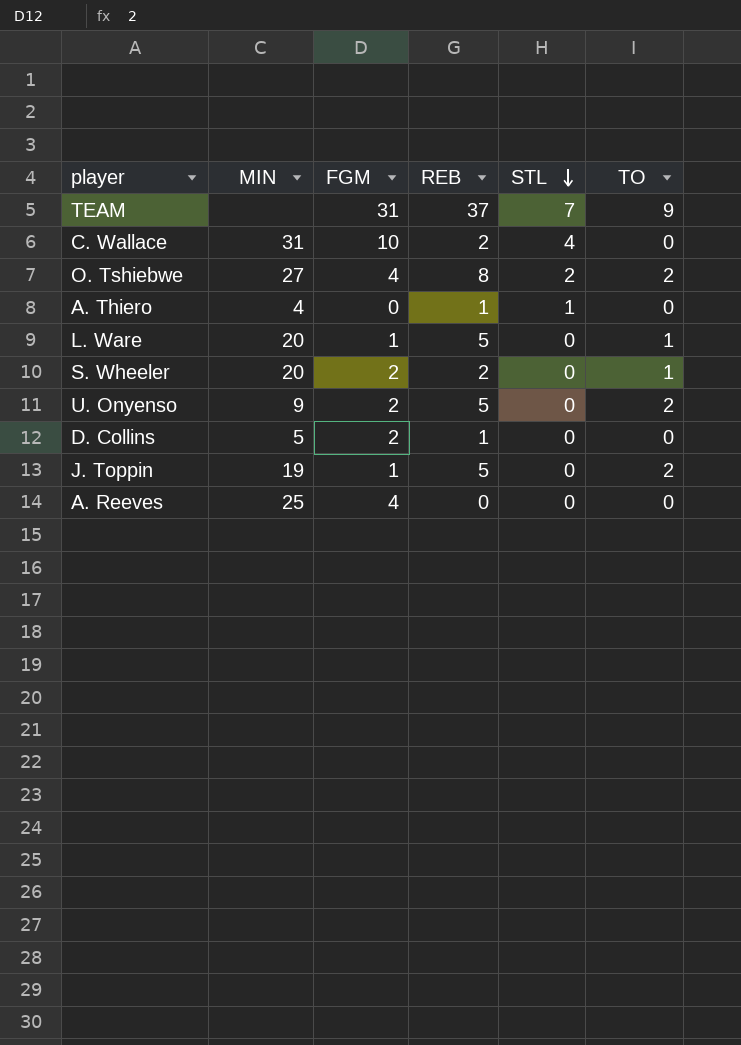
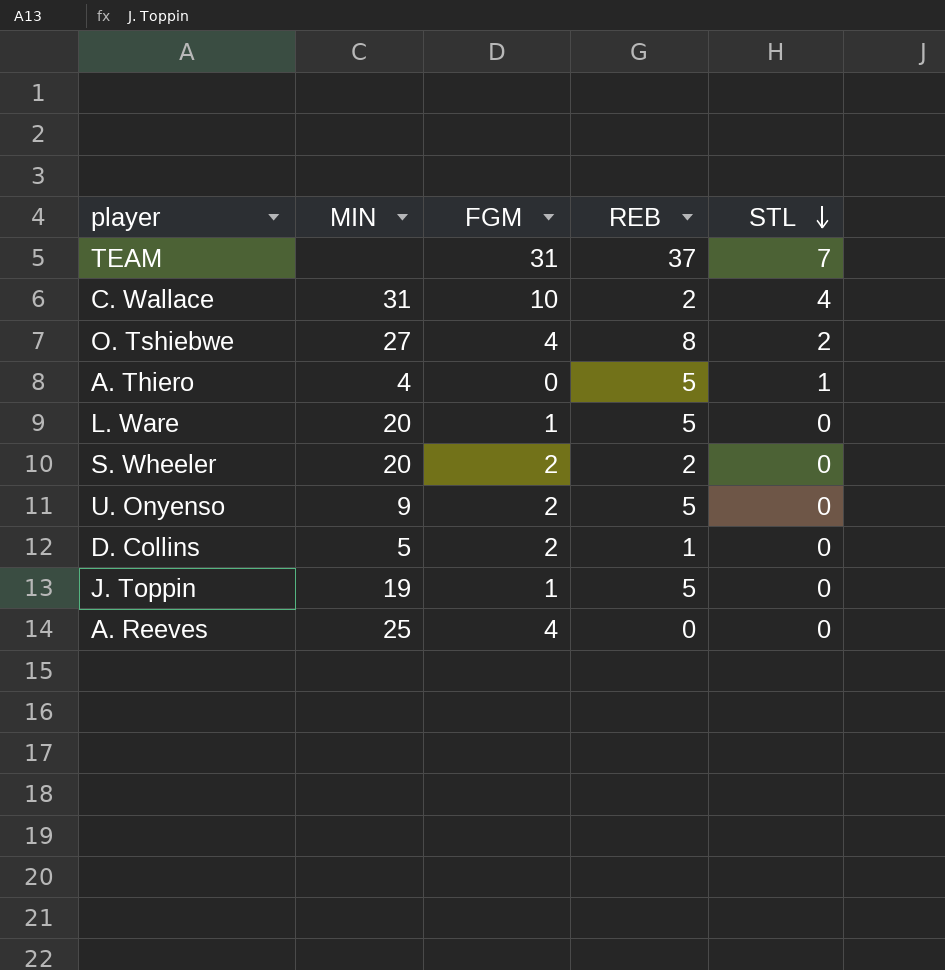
column TO | position: 6 -> none
A. Thiero | REB: 1 -> 5

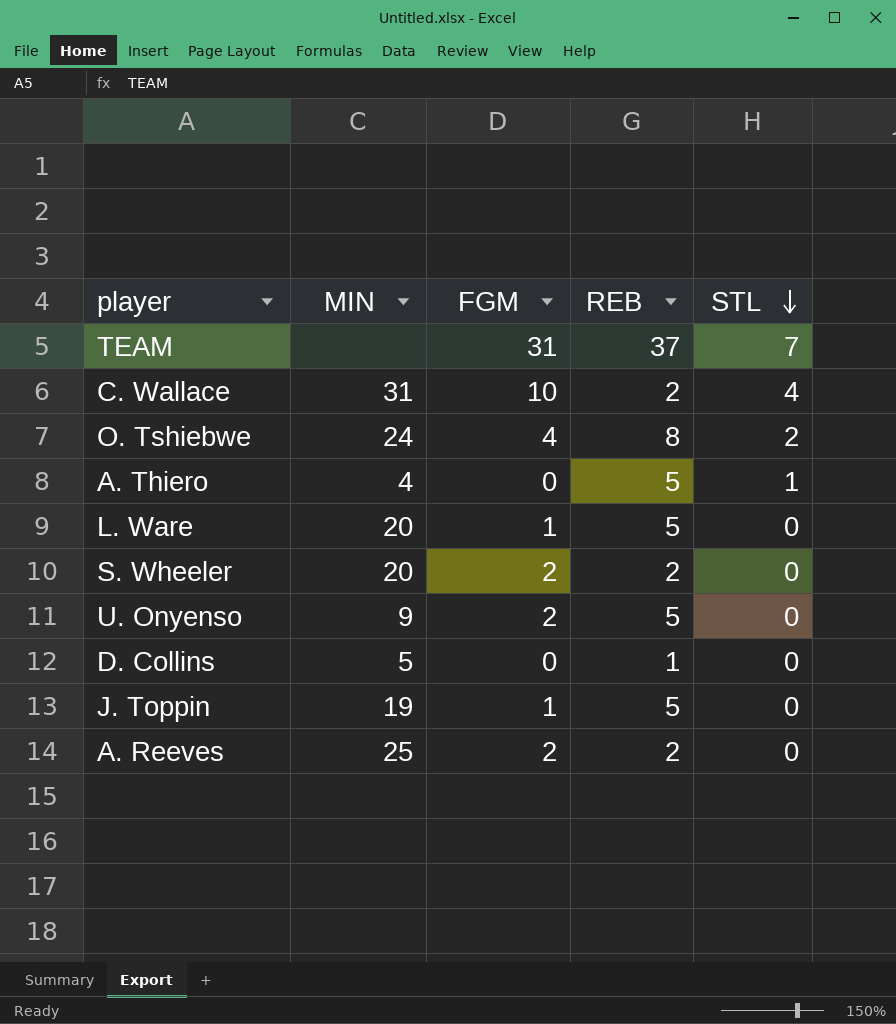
O. Tshiebwe | MIN: 27 -> 24
D. Collins | FGM: 2 -> 0
A. Reeves | FGM: 4 -> 2
A. Reeves | REB: 0 -> 2

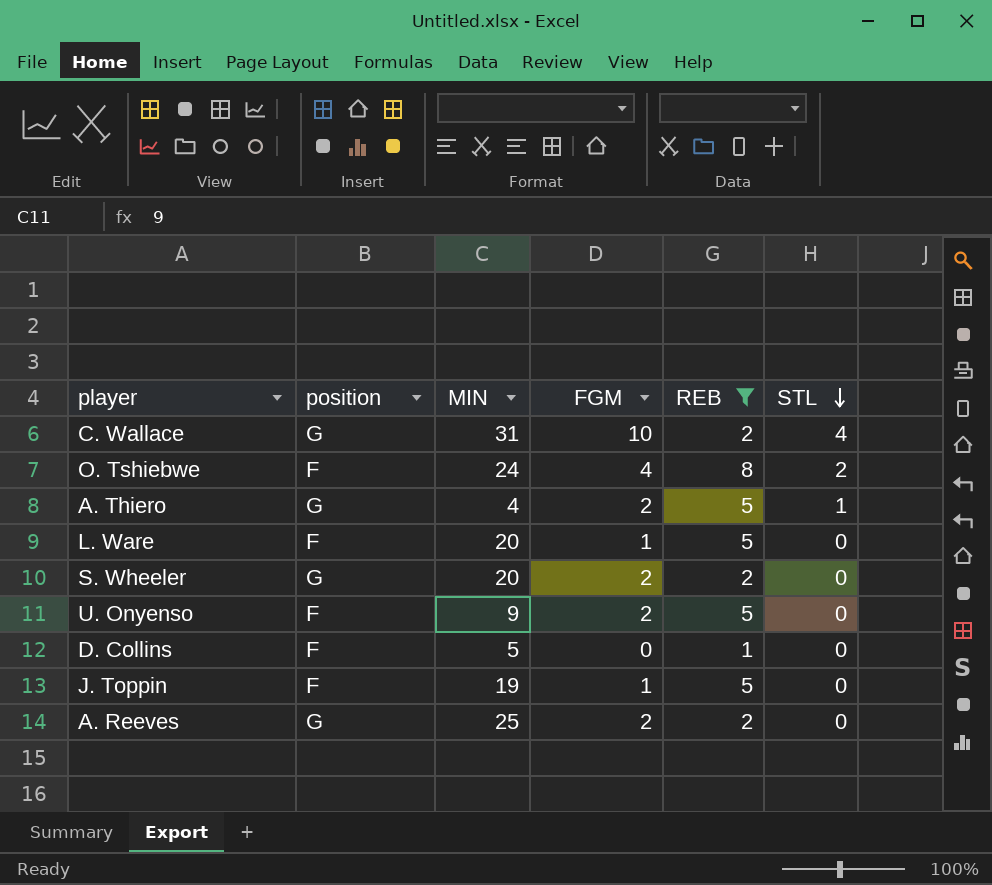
filter: none -> REB != 37
column position | position: none -> 2
A. Thiero | FGM: 0 -> 2

